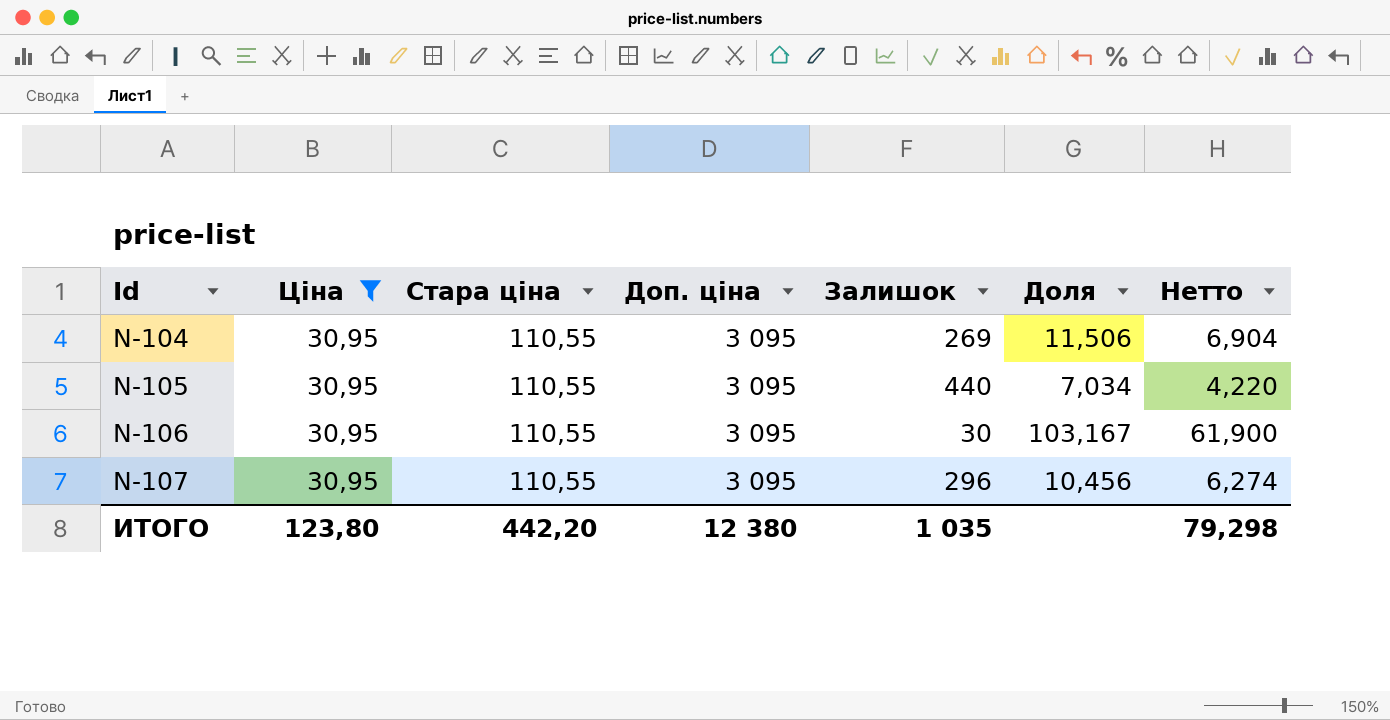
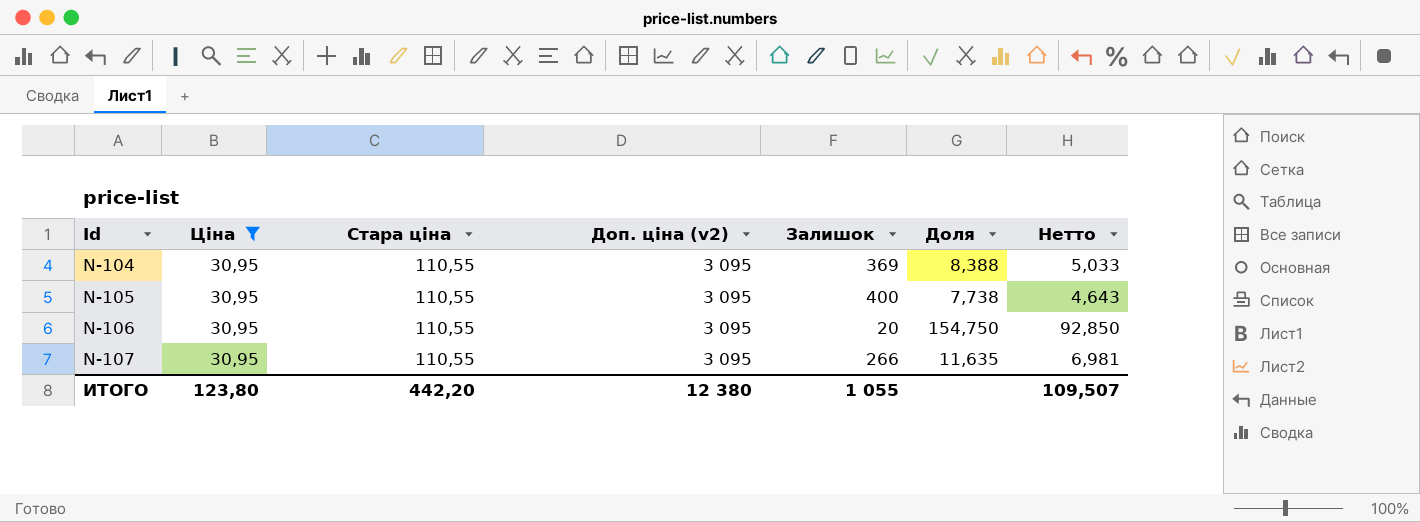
column name: Доп. ціна -> Доп. ціна (v2)
N-104 | Залишок: 269 -> 369
N-104 | Доля: 11,506 -> 8,388
N-104 | Нетто: 6,904 -> 5,033
N-105 | Залишок: 440 -> 400
N-105 | Доля: 7,034 -> 7,738
N-105 | Нетто: 4,220 -> 4,643
N-106 | Залишок: 30 -> 20
N-106 | Доля: 103,167 -> 154,750
N-106 | Нетто: 61,900 -> 92,850
N-107 | Залишок: 296 -> 266
N-107 | Доля: 10,456 -> 11,635
N-107 | Нетто: 6,274 -> 6,981
ИТОГО | Залишок: 1 035 -> 1 055
ИТОГО | Нетто: 79,298 -> 109,507

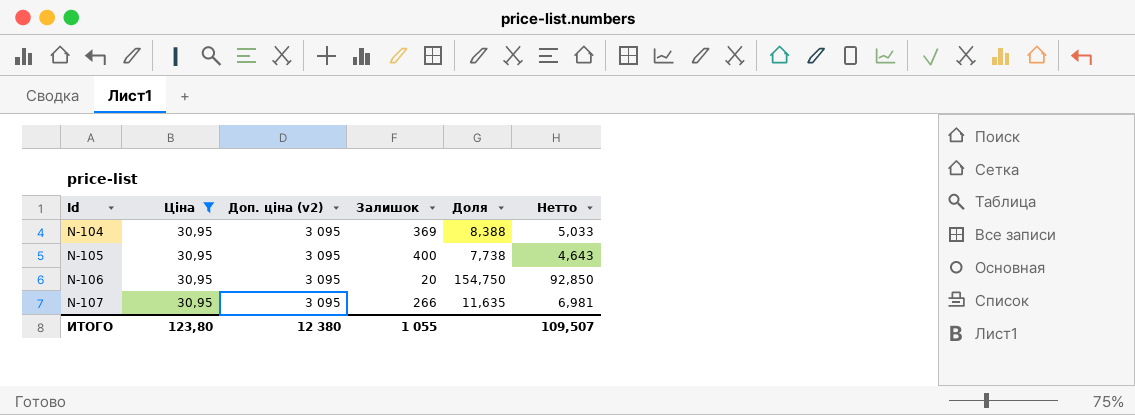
column Стара ціна | position: 3 -> none

